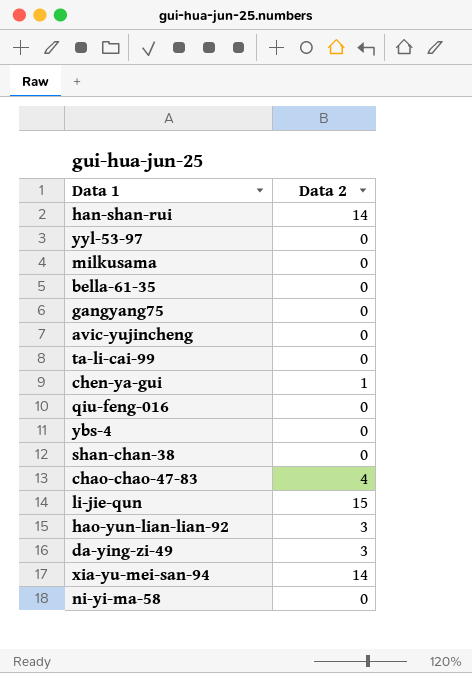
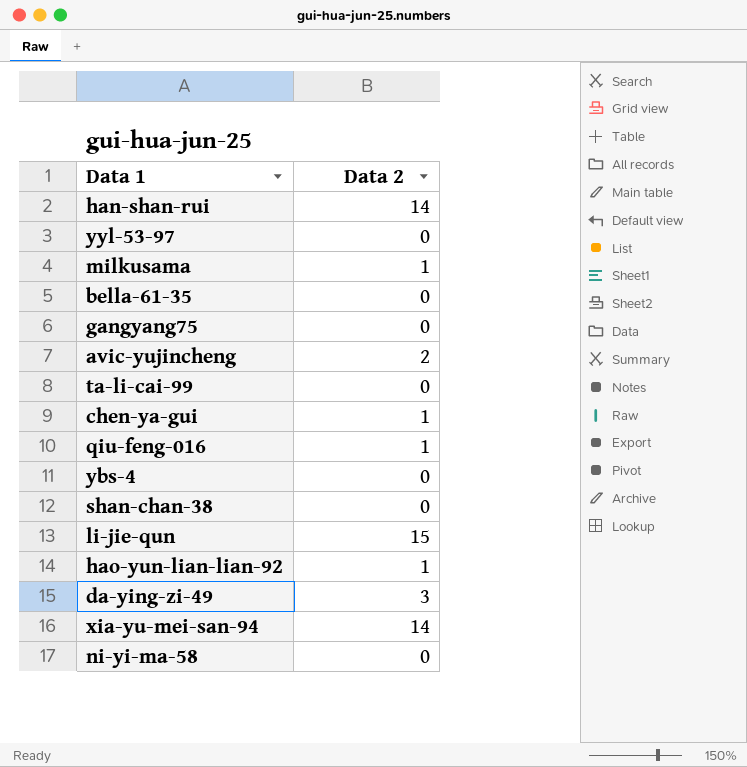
row chao-chao-47-83: 4 -> none
milkusama | Data 2: 0 -> 1
avic-yujincheng | Data 2: 0 -> 2
qiu-feng-016 | Data 2: 0 -> 1
hao-yun-lian-lian-92 | Data 2: 3 -> 1

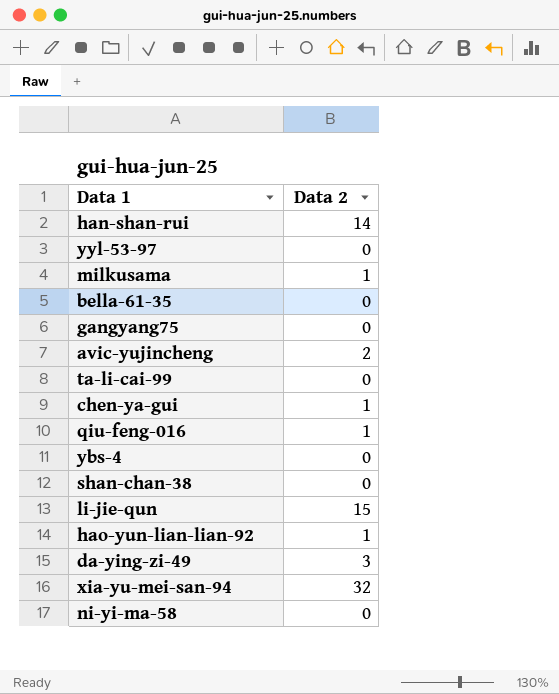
xia-yu-mei-san-94 | Data 2: 14 -> 32

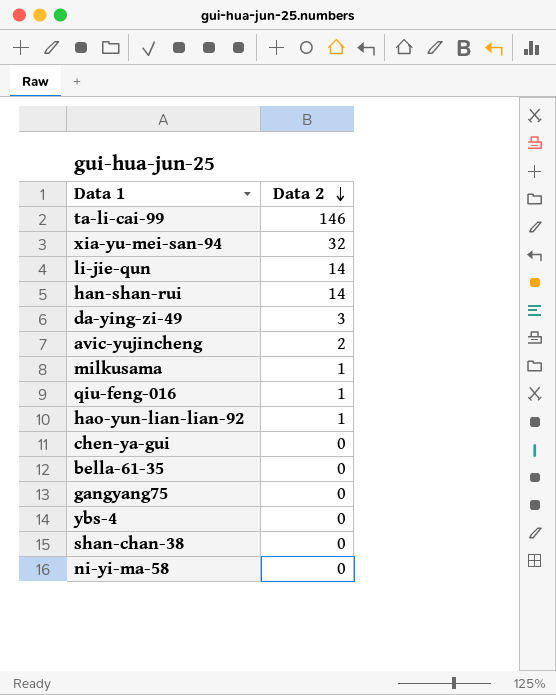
row order: none -> Data 2 descending
row yyl-53-97: 0 -> none
ta-li-cai-99 | Data 2: 0 -> 146
li-jie-qun | Data 2: 15 -> 14
chen-ya-gui | Data 2: 1 -> 0

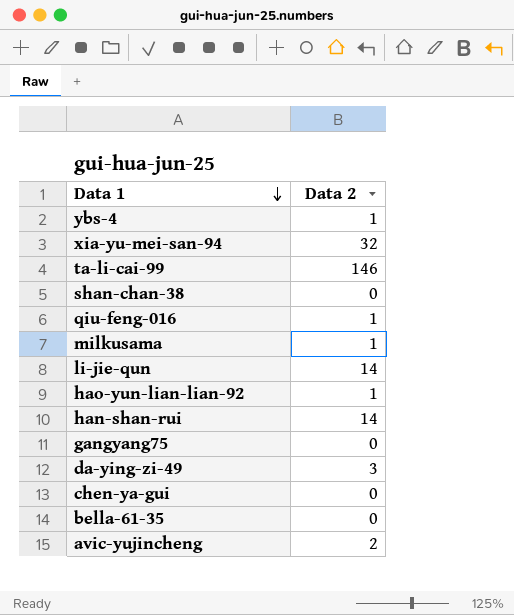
row order: Data 2 descending -> Data 1 descending
row ni-yi-ma-58: 0 -> none
ybs-4 | Data 2: 0 -> 1

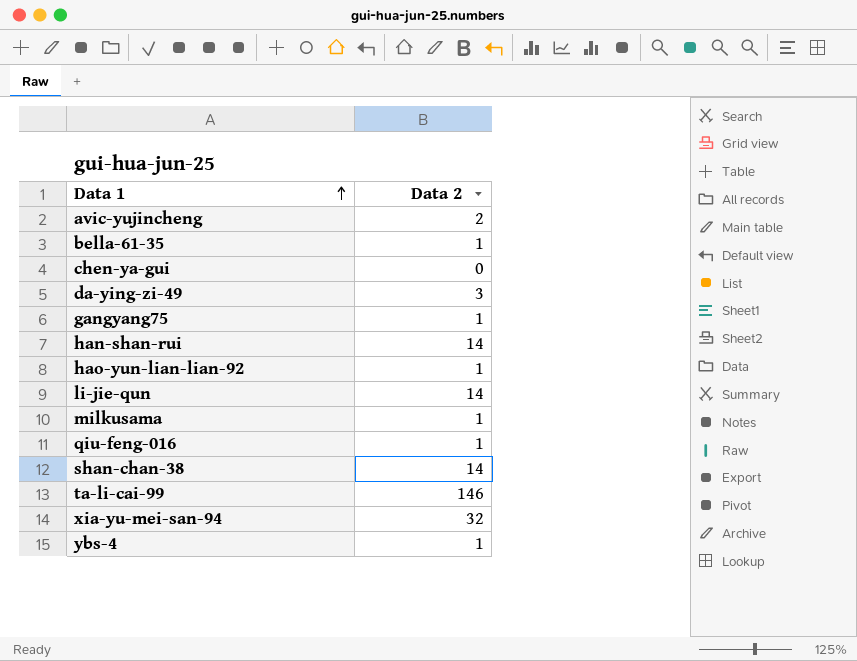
row order: Data 1 descending -> Data 1 ascending
bella-61-35 | Data 2: 0 -> 1
gangyang75 | Data 2: 0 -> 1
shan-chan-38 | Data 2: 0 -> 14

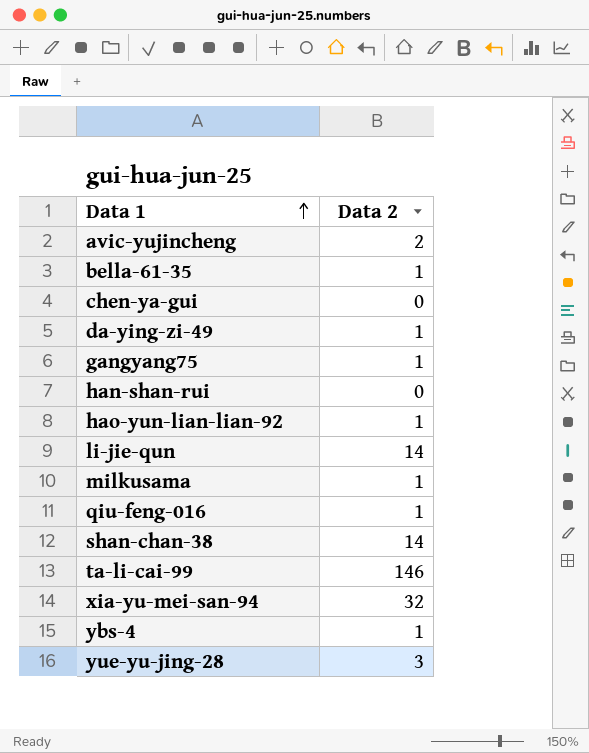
da-ying-zi-49 | Data 2: 3 -> 1
han-shan-rui | Data 2: 14 -> 0
row yue-yu-jing-28: none -> 3

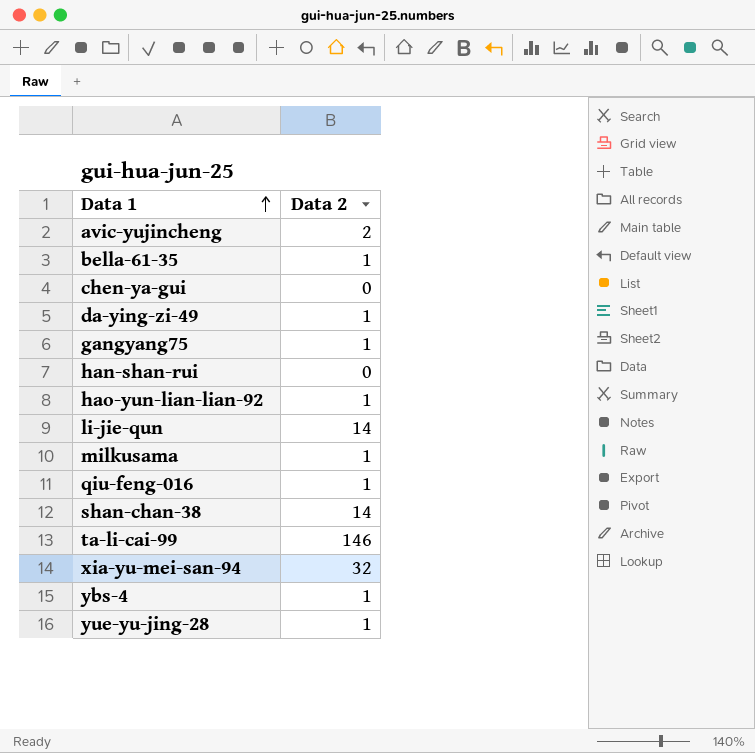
yue-yu-jing-28 | Data 2: 3 -> 1

